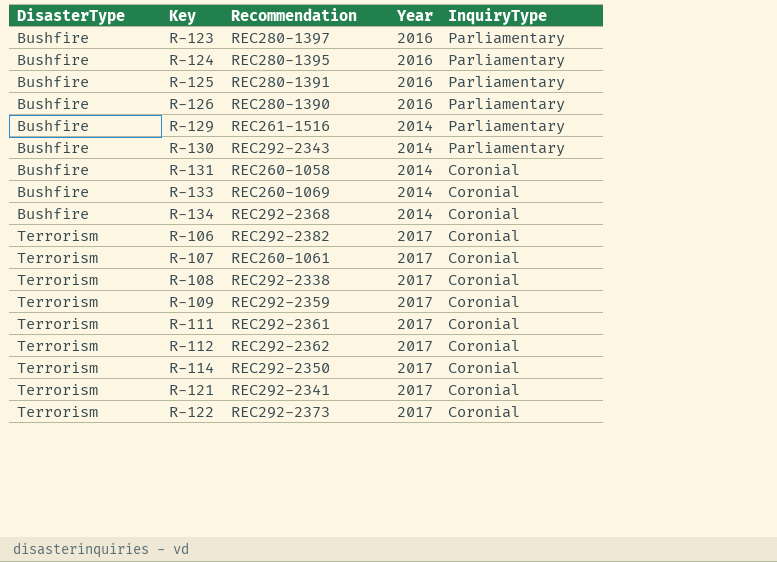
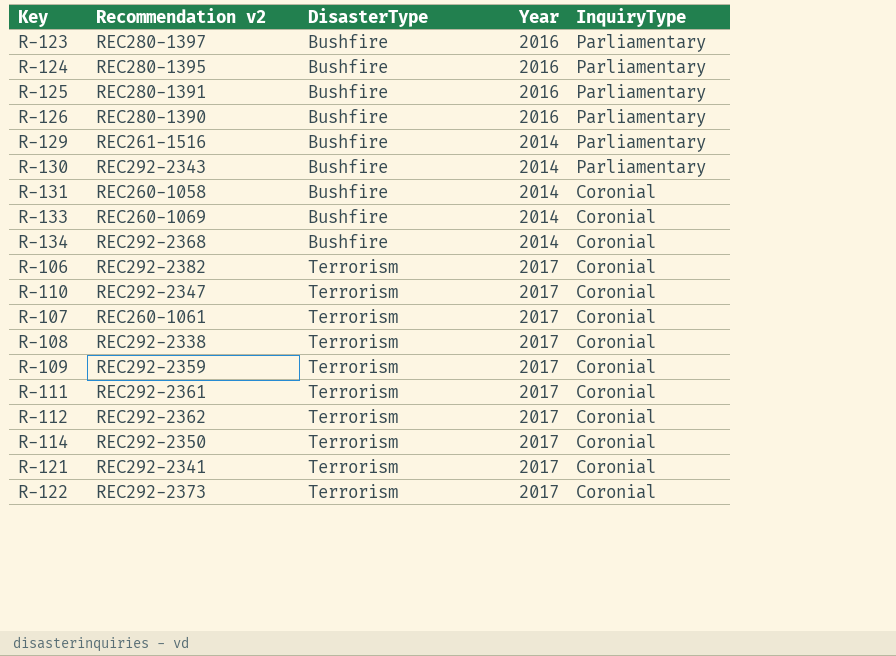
column name: Recommendation -> Recommendation v2
column DisasterType | position: 1 -> 3
row R-110: none -> REC292-2347 | Terrorism | 2017 | Coronial

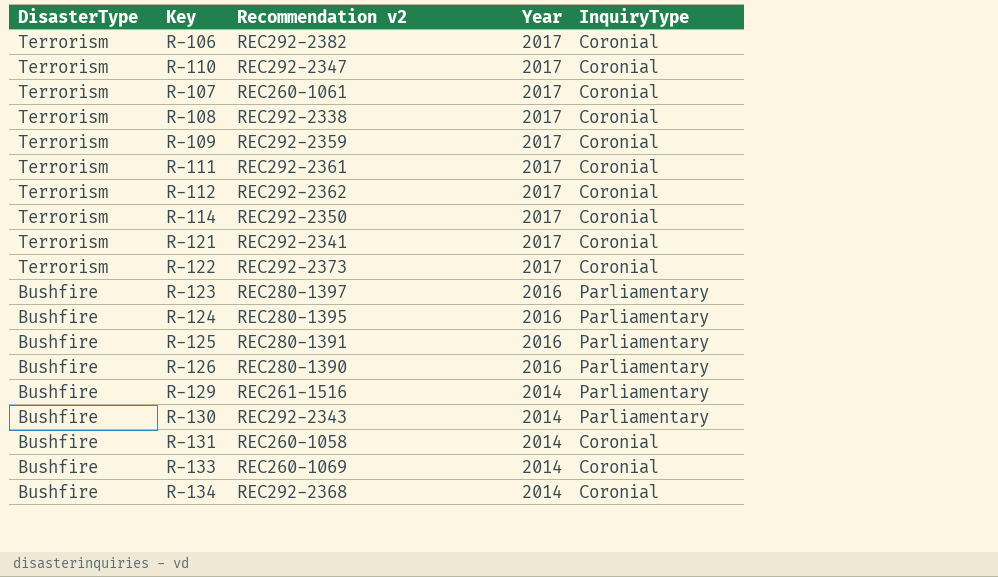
row order: DisasterType ascending -> DisasterType descending
column DisasterType | position: 3 -> 1

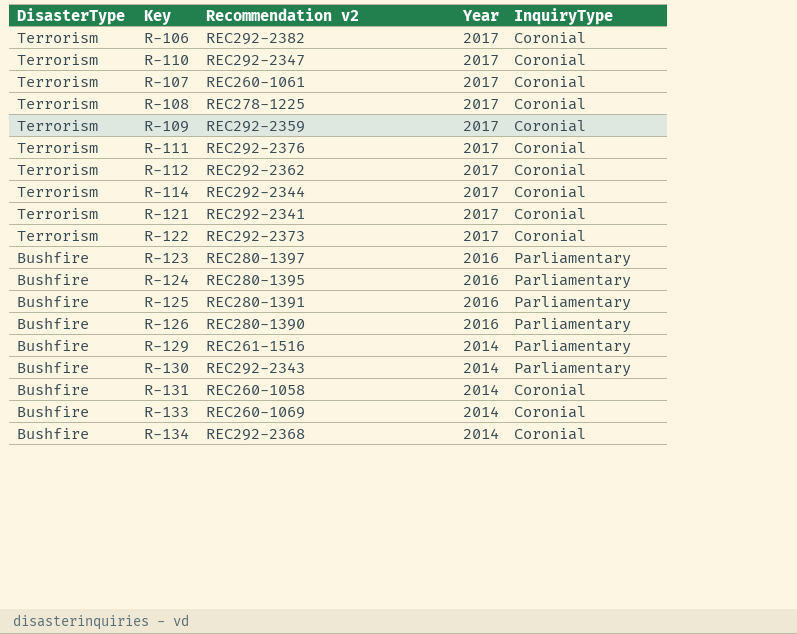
R-108 | Recommendation v2: REC292-2338 -> REC278-1225
R-111 | Recommendation v2: REC292-2361 -> REC292-2376
R-114 | Recommendation v2: REC292-2350 -> REC292-2344

